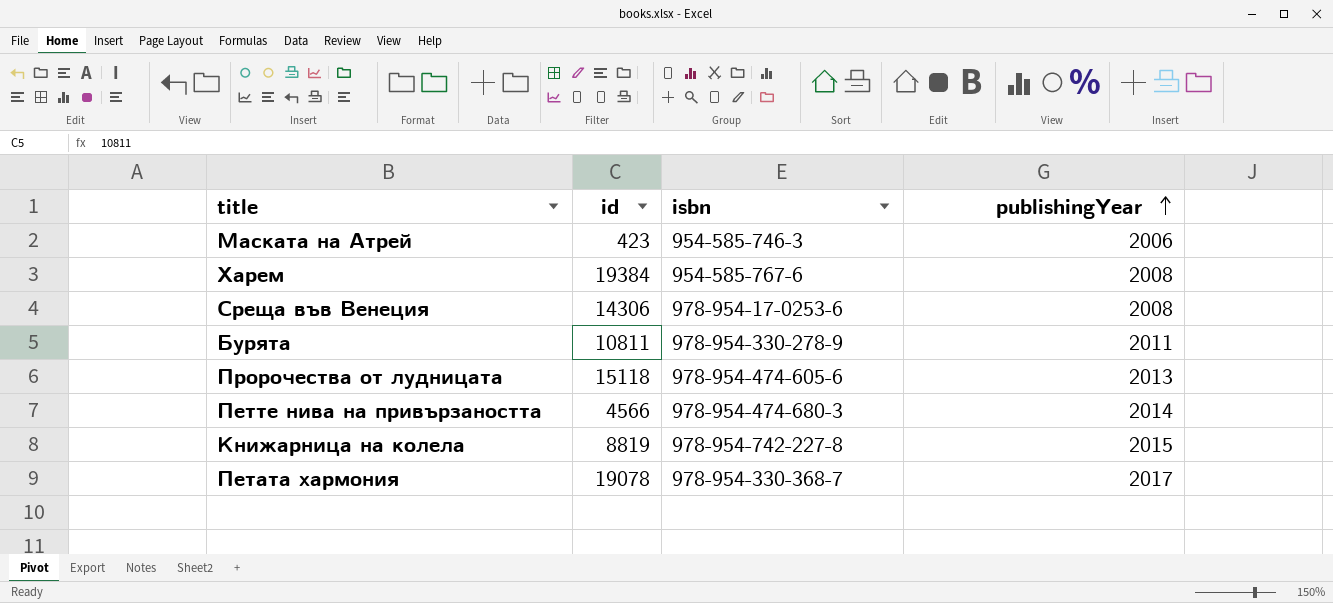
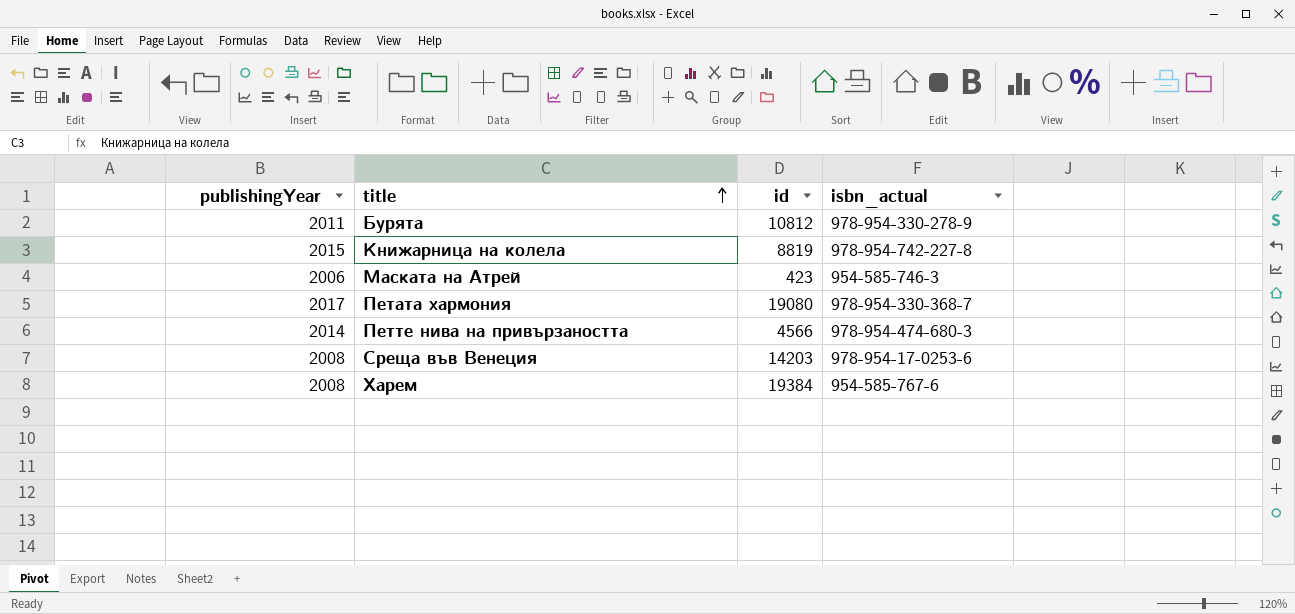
row order: publishingYear ascending -> title ascending
column publishingYear | position: 4 -> 1
column name: isbn -> isbn_actual
row Пророчества от лудницата: 15118 | 978-954-474-605-6 | 2013 -> none
Бурята | id: 10811 -> 10812
Петата хармония | id: 19078 -> 19080
Среща във Венеция | id: 14306 -> 14203

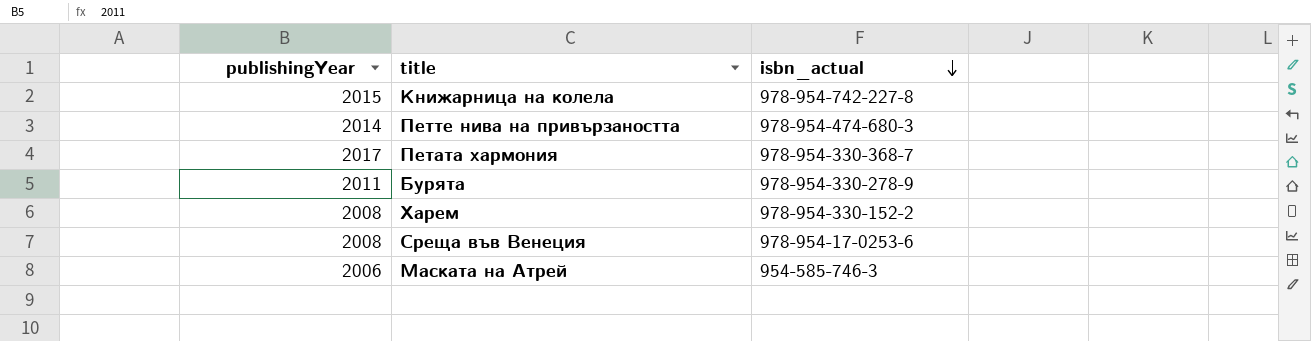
row order: title ascending -> isbn_actual descending
column id | position: 3 -> none
Харем | isbn_actual: 954-585-767-6 -> 978-954-330-152-2

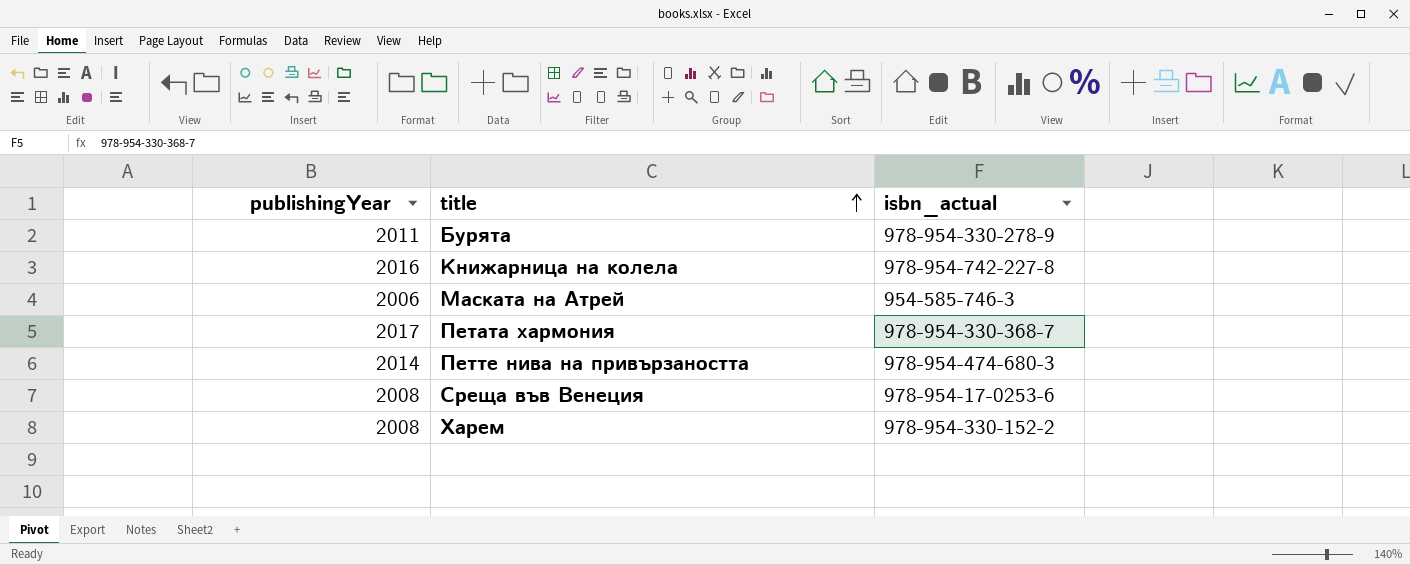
row order: isbn_actual descending -> title ascending
Книжарница на колела | publishingYear: 2015 -> 2016

